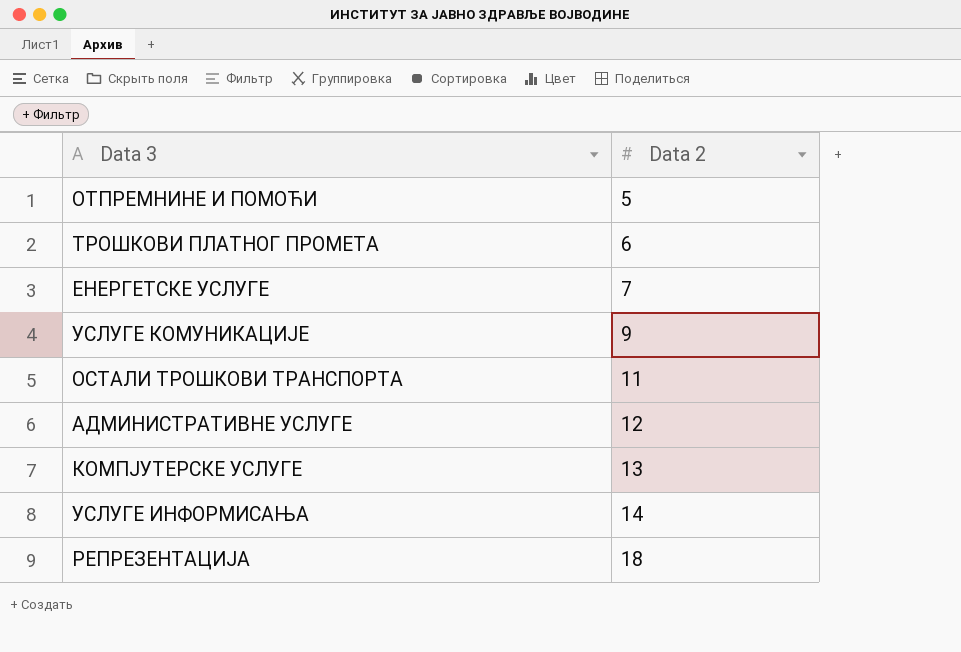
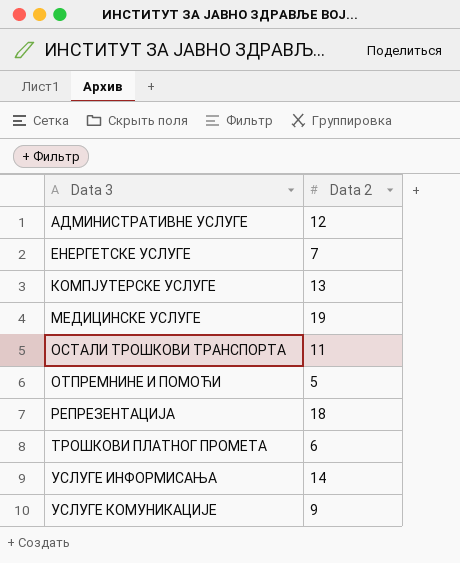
row order: Data 2 ascending -> Data 3 ascending
row МЕДИЦИНСКЕ УСЛУГЕ: none -> 19

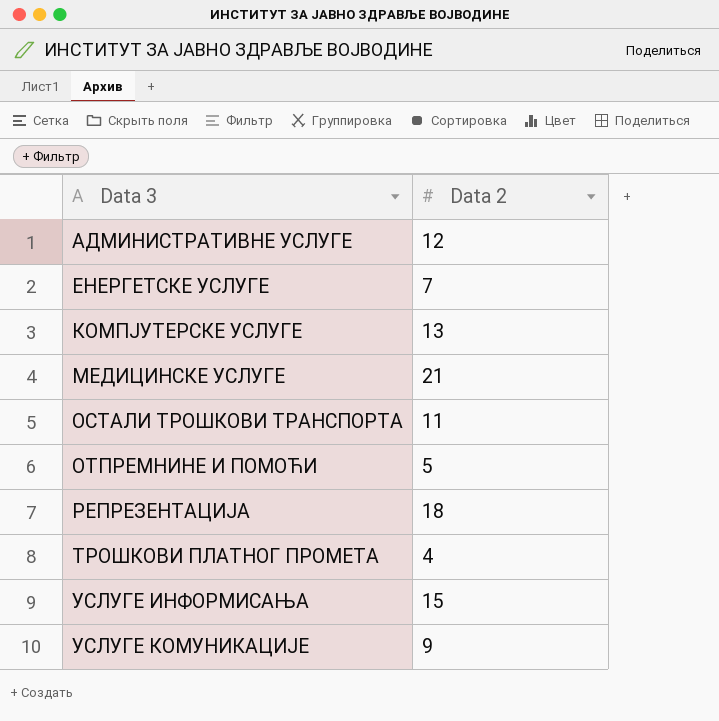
МЕДИЦИНСКЕ УСЛУГЕ | Data 2: 19 -> 21
ТРОШКОВИ ПЛАТНОГ ПРОМЕТА | Data 2: 6 -> 4
УСЛУГЕ ИНФОРМИСАЊА | Data 2: 14 -> 15

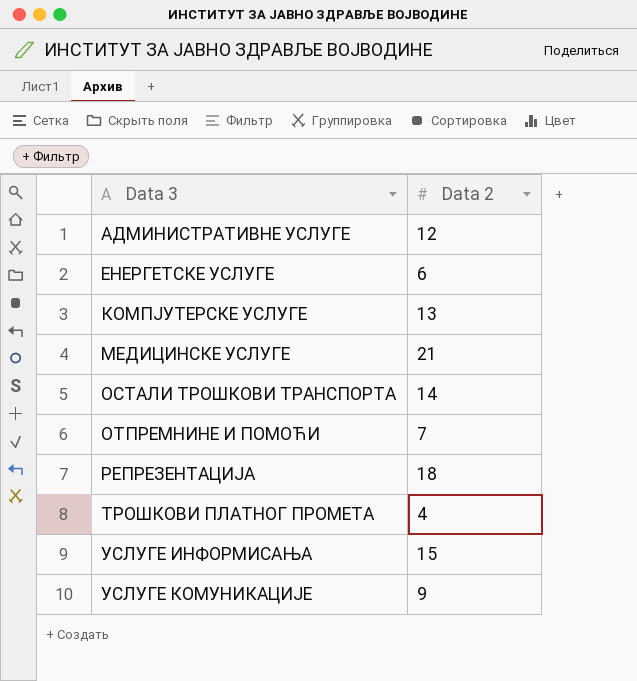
ЕНЕРГЕТСКЕ УСЛУГЕ | Data 2: 7 -> 6
ОСТАЛИ ТРОШКОВИ ТРАНСПОРТА | Data 2: 11 -> 14
ОТПРЕМНИНЕ И ПОМОЋИ | Data 2: 5 -> 7

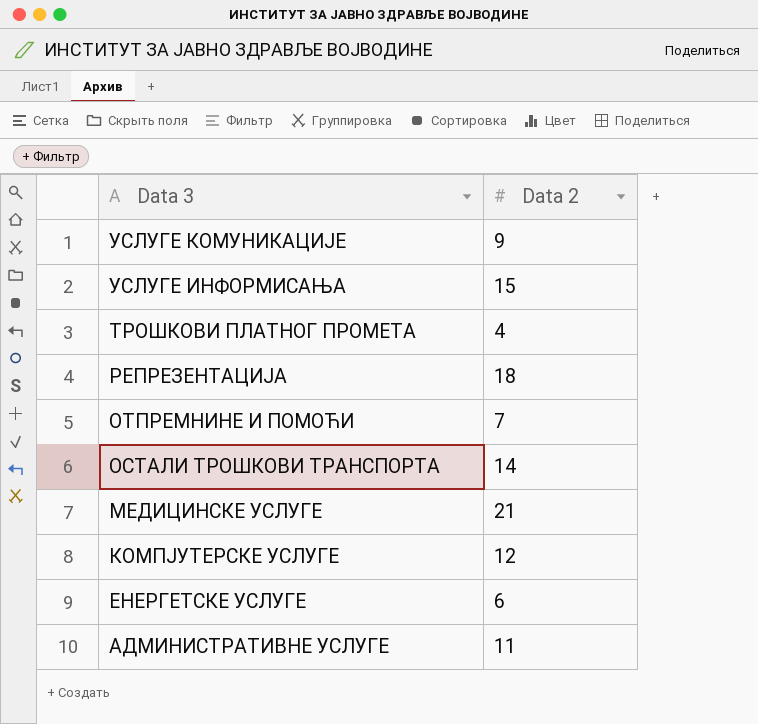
row order: Data 3 ascending -> Data 3 descending
КОМПЈУТЕРСКЕ УСЛУГЕ | Data 2: 13 -> 12
АДМИНИСТРАТИВНЕ УСЛУГЕ | Data 2: 12 -> 11

